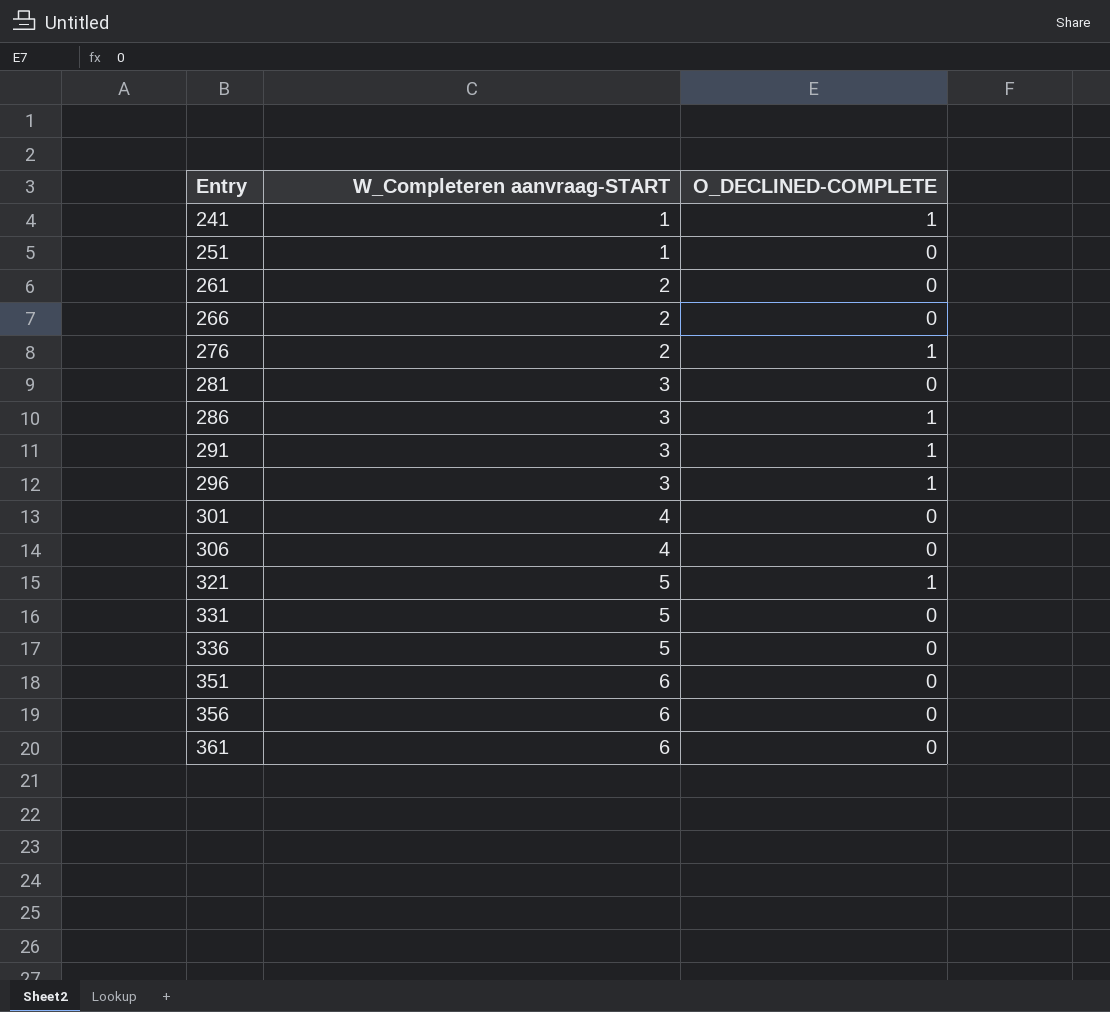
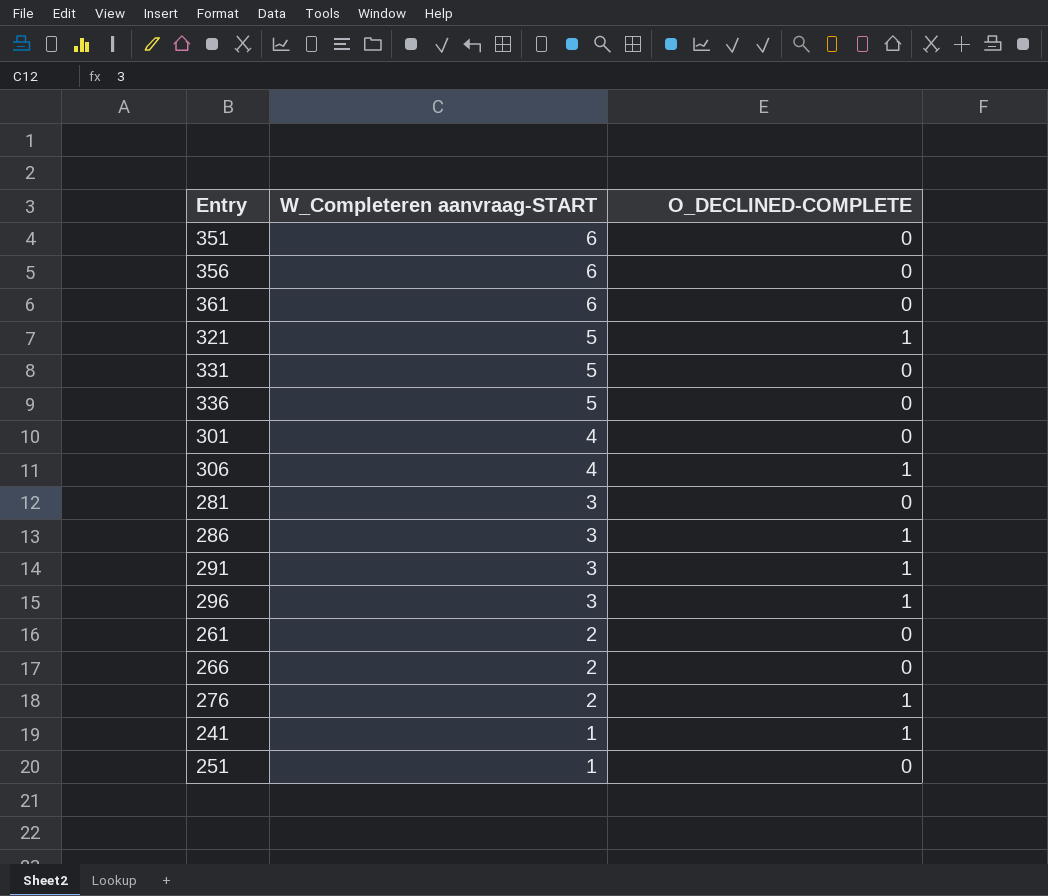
row order: Entry ascending -> W_Completeren aanvraag-START descending
306 | O_DECLINED-COMPLETE: 0 -> 1

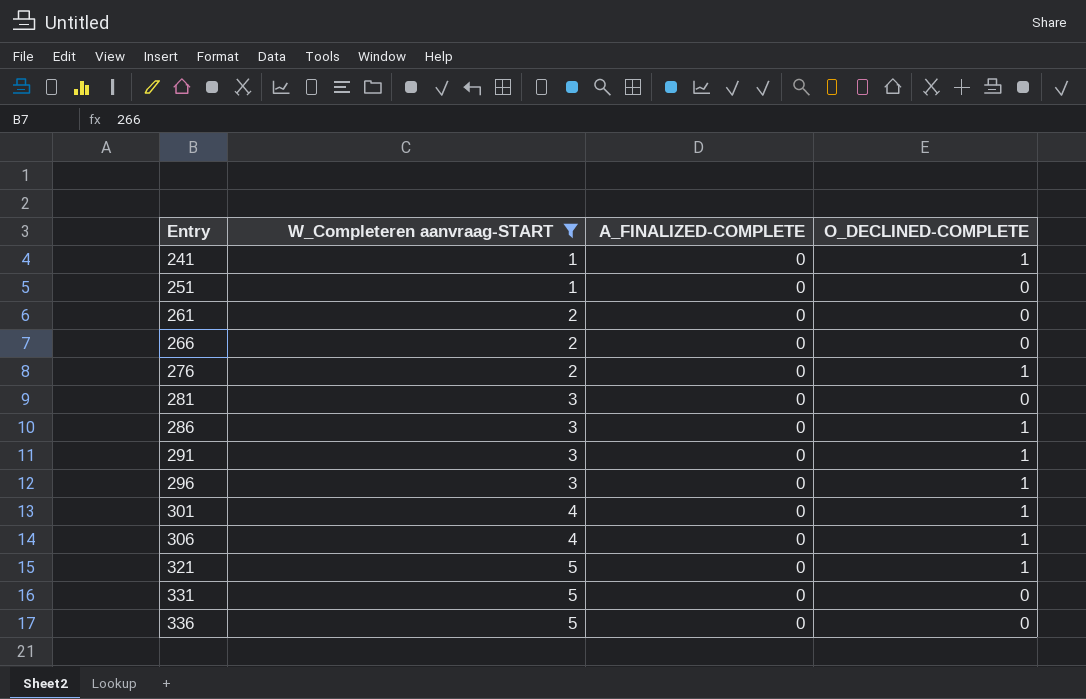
filter: none -> W_Completeren aanvraag-START != 6
row order: W_Completeren aanvraag-START descending -> Entry ascending
column A_FINALIZED-COMPLETE | position: none -> 3
301 | O_DECLINED-COMPLETE: 0 -> 1

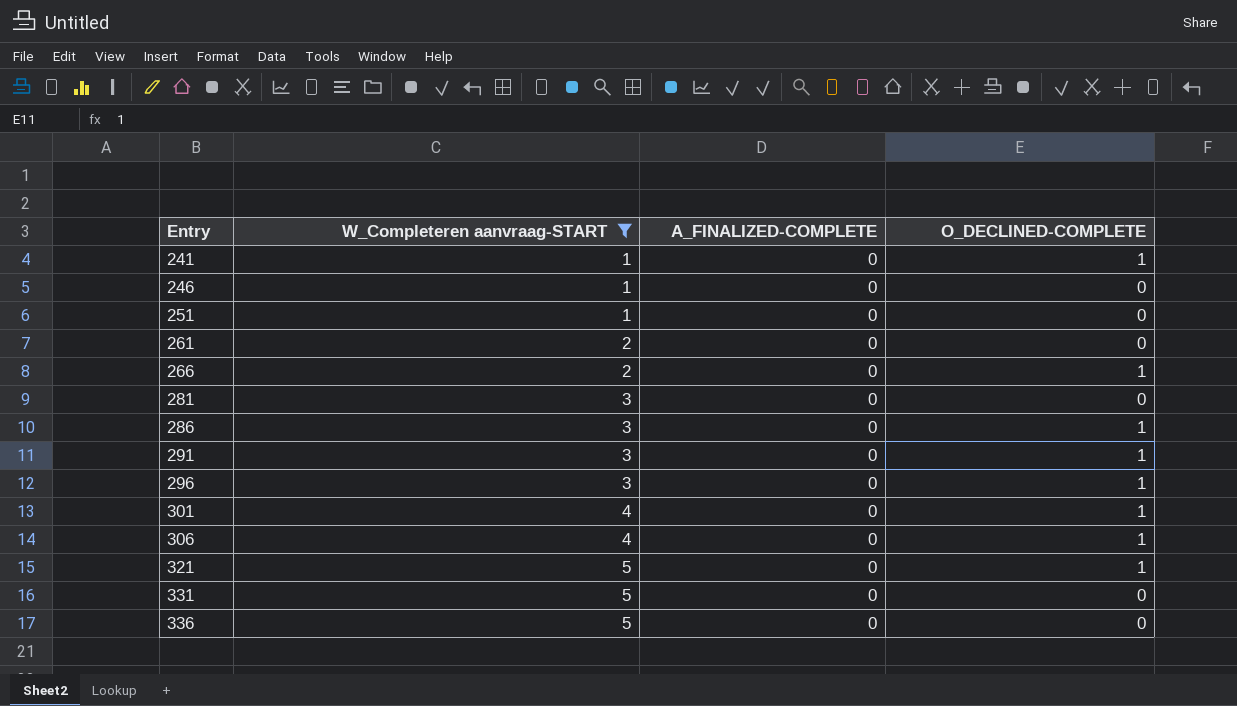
row 276: 2 | 0 | 1 -> none
row 246: none -> 1 | 0 | 0
266 | O_DECLINED-COMPLETE: 0 -> 1

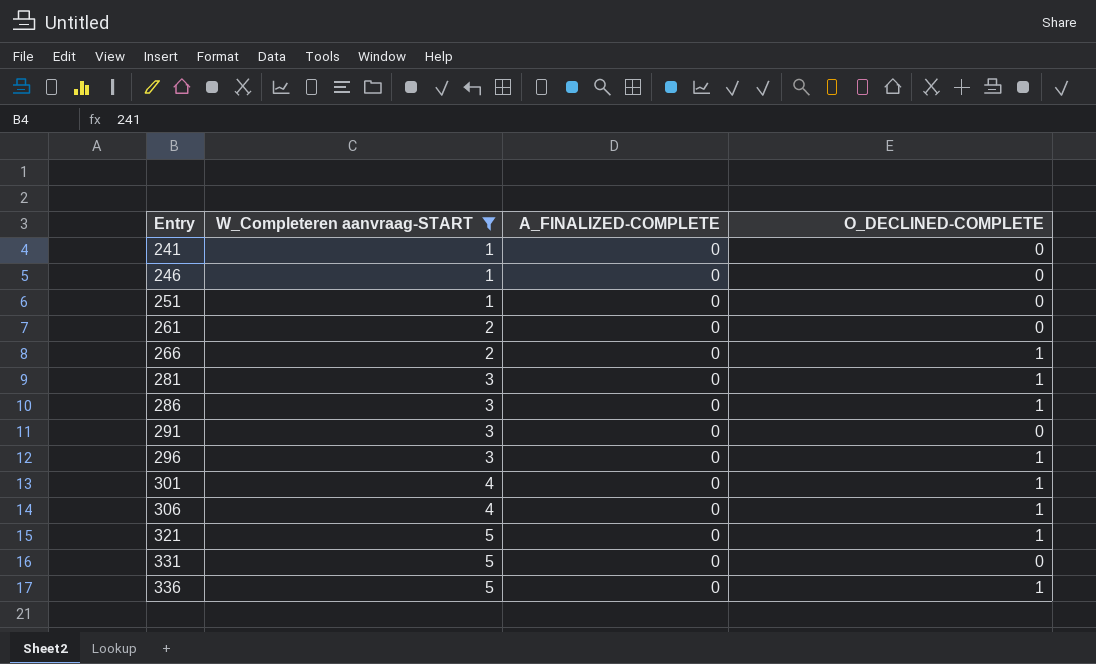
241 | O_DECLINED-COMPLETE: 1 -> 0
281 | O_DECLINED-COMPLETE: 0 -> 1
291 | O_DECLINED-COMPLETE: 1 -> 0
336 | O_DECLINED-COMPLETE: 0 -> 1

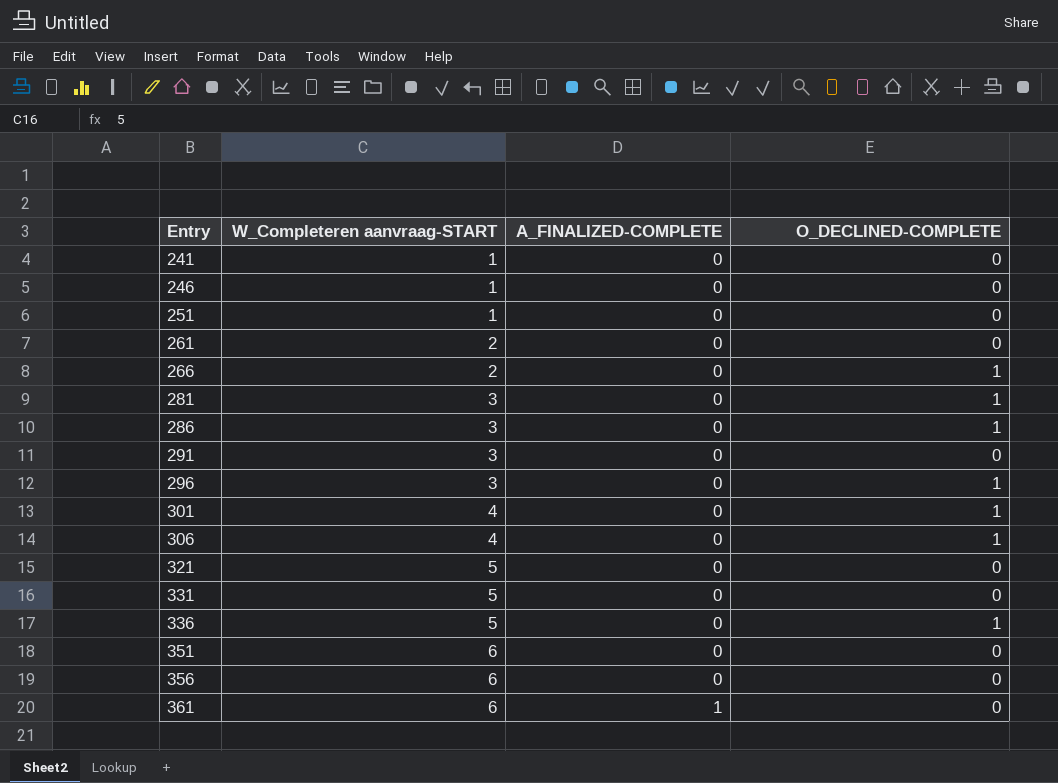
filter: W_Completeren aanvraag-START != 6 -> none
321 | O_DECLINED-COMPLETE: 1 -> 0

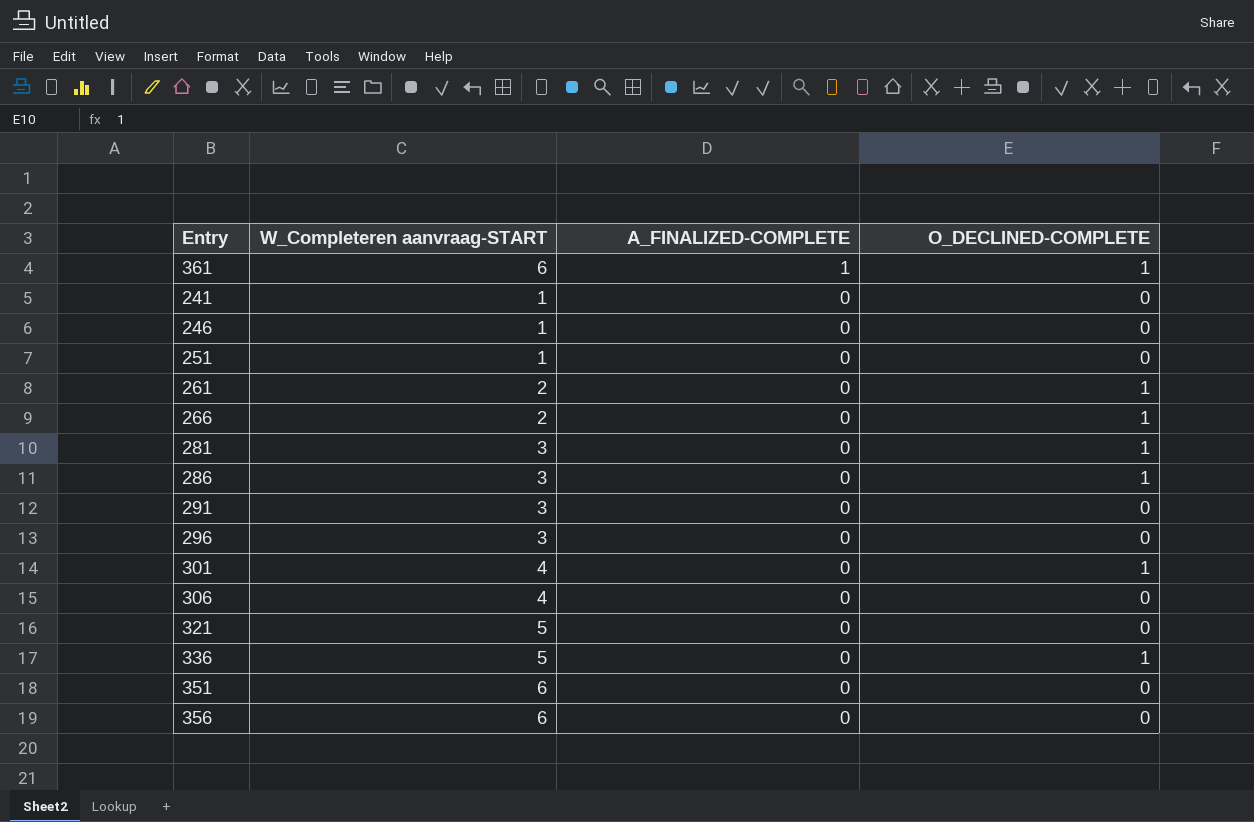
row order: Entry ascending -> A_FINALIZED-COMPLETE descending
row 331: 5 | 0 | 0 -> none
361 | O_DECLINED-COMPLETE: 0 -> 1
261 | O_DECLINED-COMPLETE: 0 -> 1
296 | O_DECLINED-COMPLETE: 1 -> 0
306 | O_DECLINED-COMPLETE: 1 -> 0

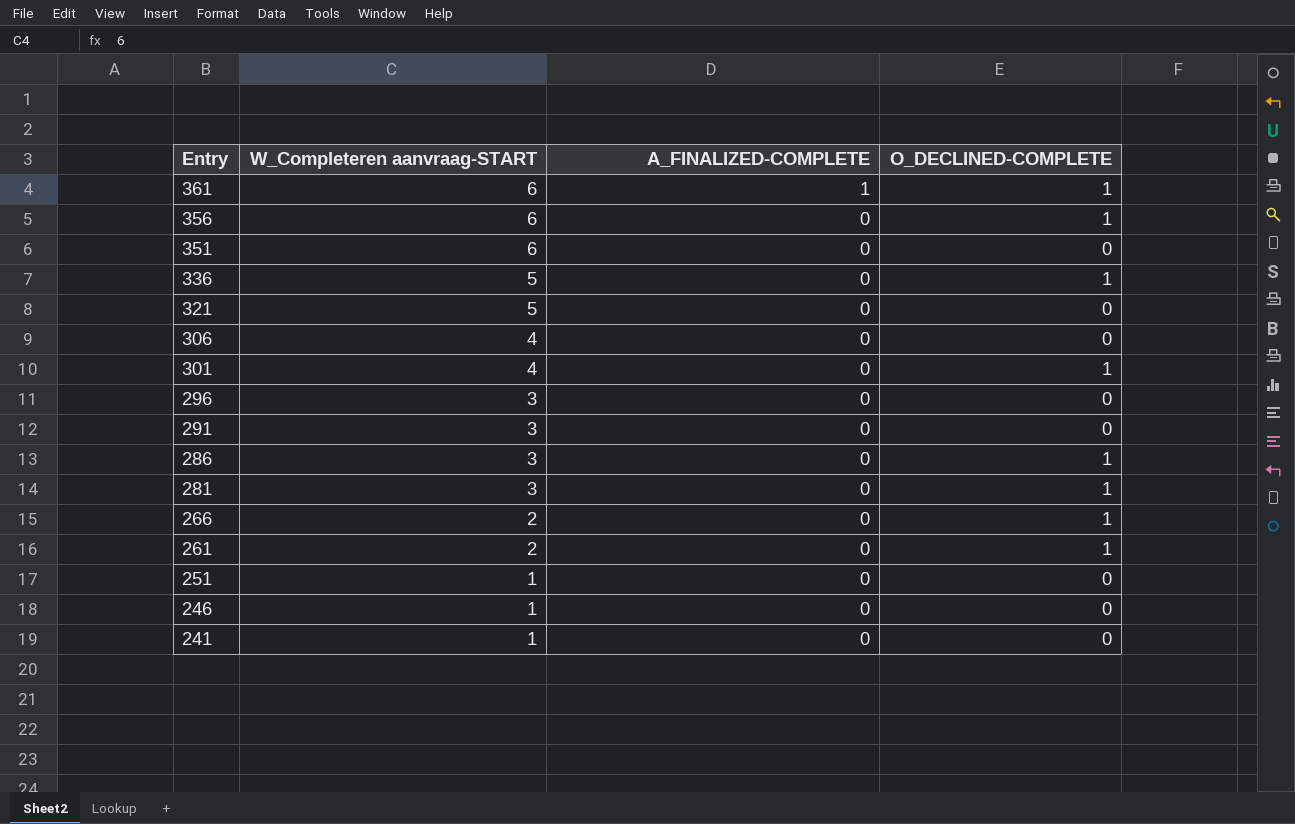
row order: A_FINALIZED-COMPLETE descending -> Entry descending
356 | O_DECLINED-COMPLETE: 0 -> 1

